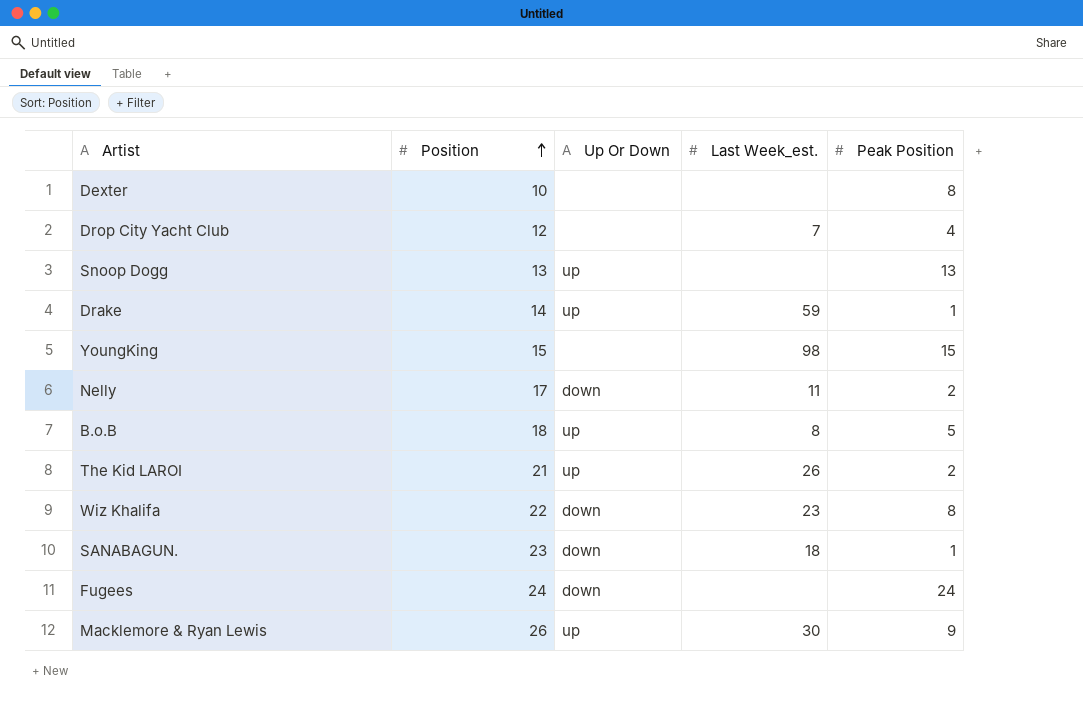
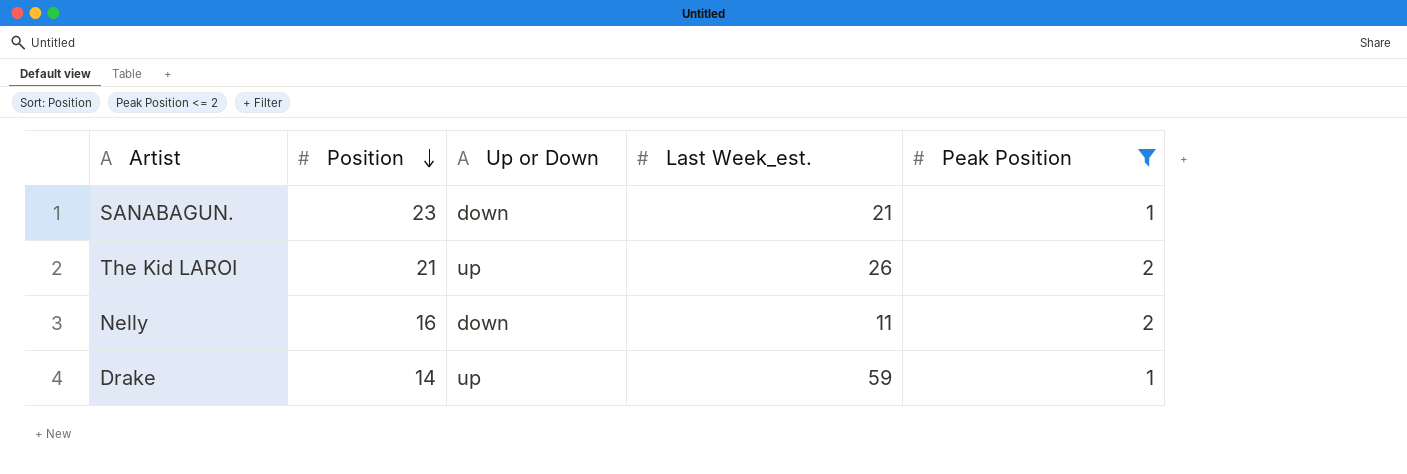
filter: none -> Peak Position <= 2
row order: Position ascending -> Position descending
column name: Up Or Down -> Up or Down
SANABAGUN. | Last Week_est.: 18 -> 21
Nelly | Position: 17 -> 16

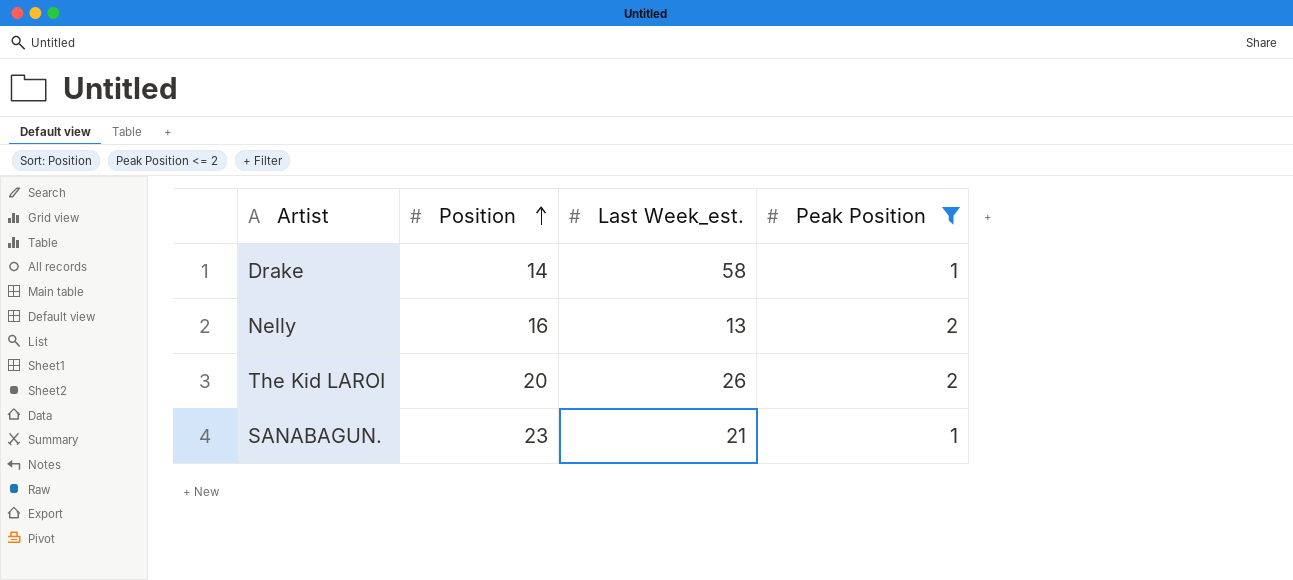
row order: Position descending -> Position ascending
column Up or Down | position: 3 -> none
Drake | Last Week_est.: 59 -> 58
Nelly | Last Week_est.: 11 -> 13
The Kid LAROI | Position: 21 -> 20

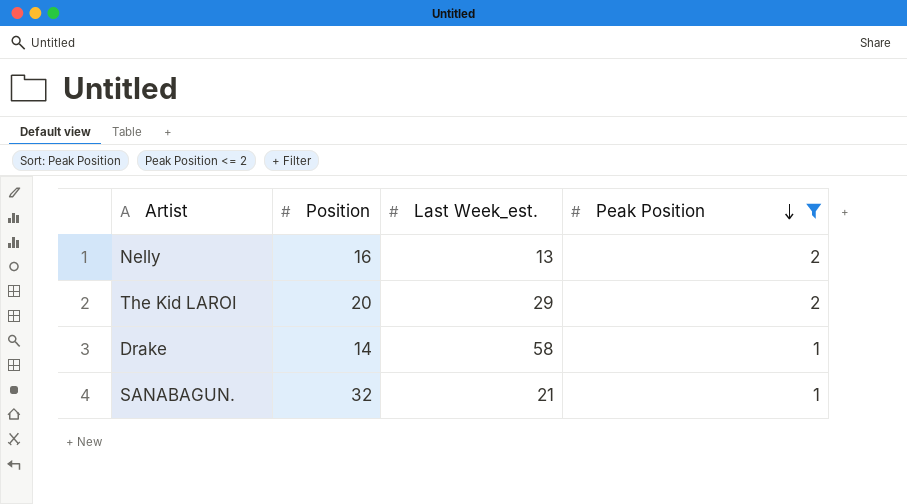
row order: Position ascending -> Peak Position descending
The Kid LAROI | Last Week_est.: 26 -> 29
SANABAGUN. | Position: 23 -> 32

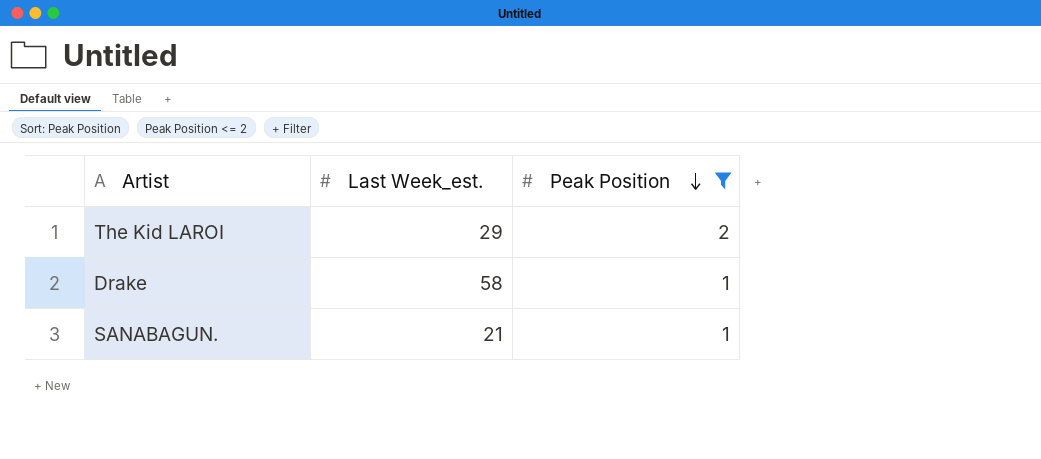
column Position | position: 2 -> none
row Nelly: 16 | 13 | 2 -> none

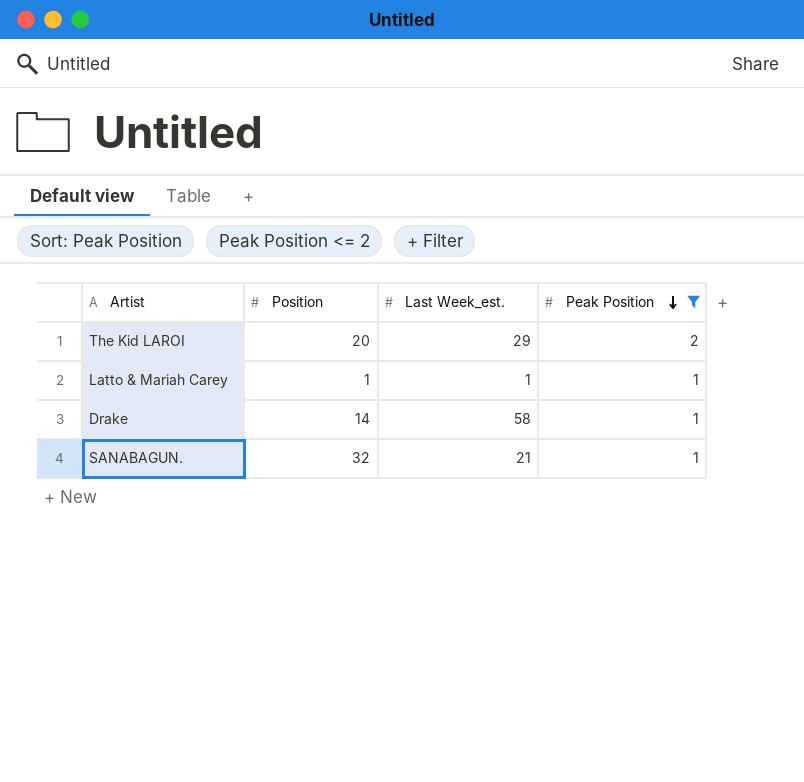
column Position | position: none -> 2
row Latto & Mariah Carey: none -> 1 | 1 | 1

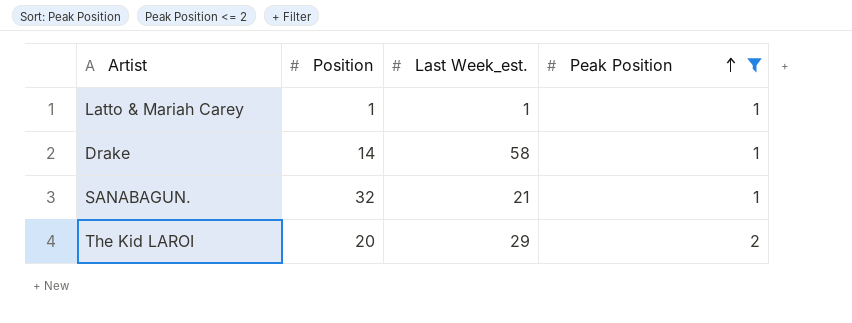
row order: Peak Position descending -> Peak Position ascending

